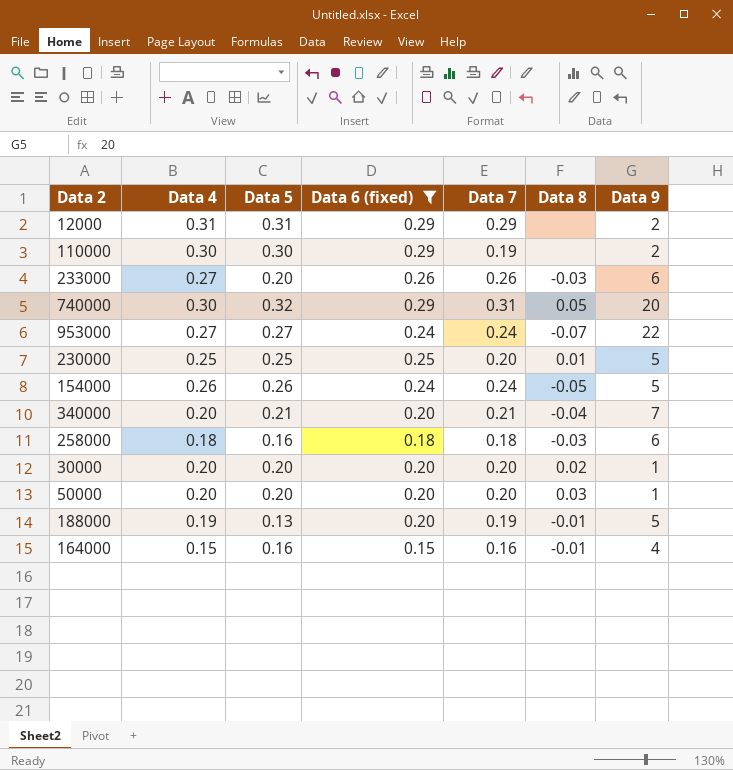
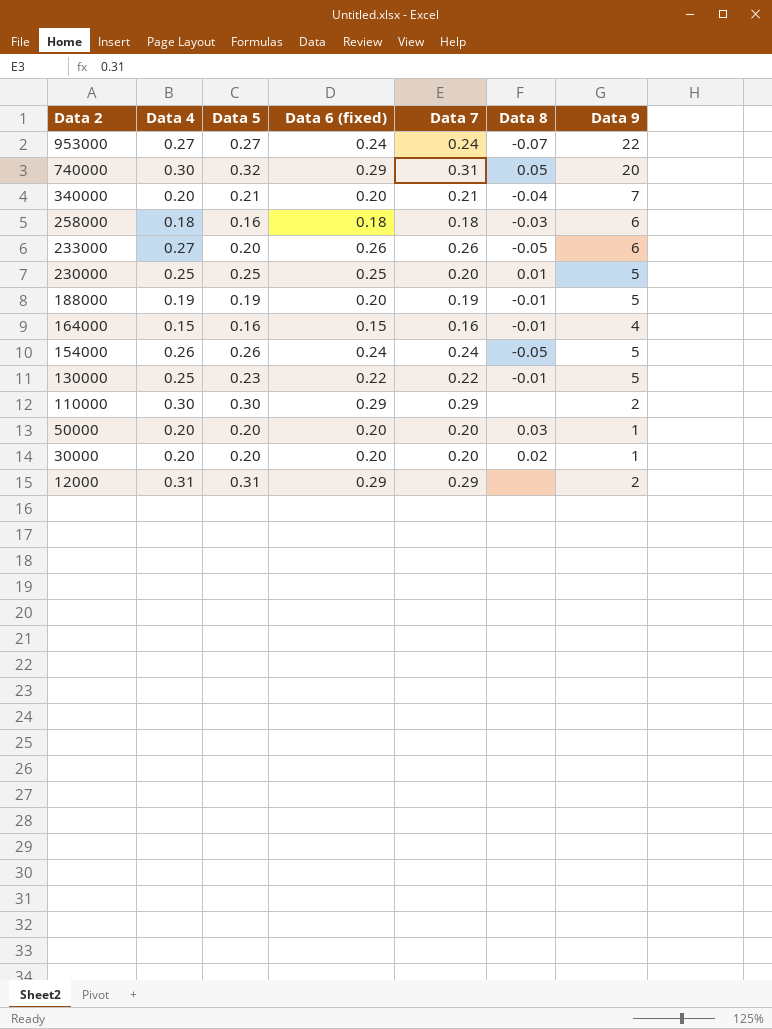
filter: Data 6 (fixed) != 0.22 -> none
row order: none -> Data 2 descending
233000 | Data 8: -0.03 -> -0.05
188000 | Data 5: 0.13 -> 0.19
110000 | Data 7: 0.19 -> 0.29

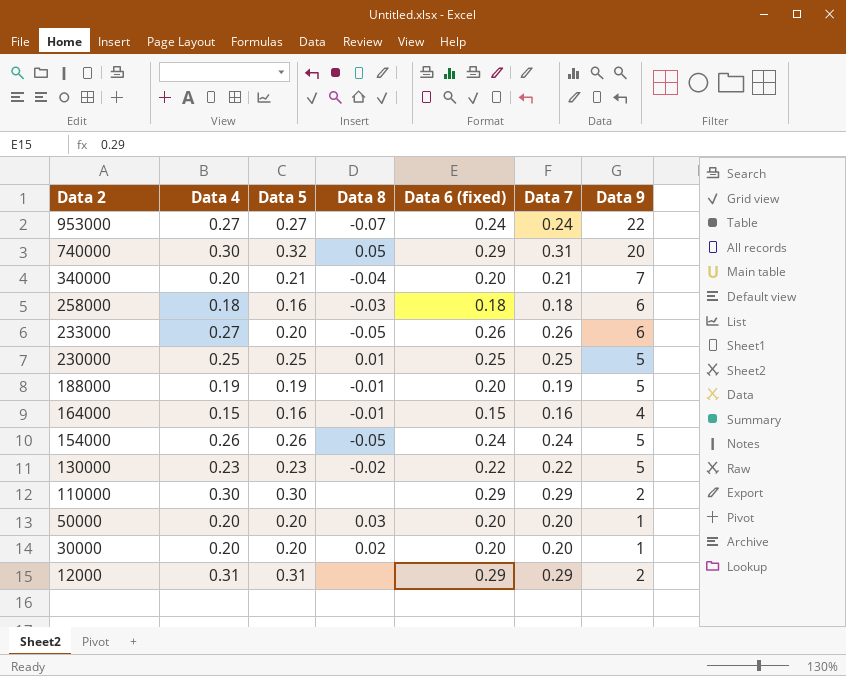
column Data 8 | position: 6 -> 4
230000 | Data 7: 0.20 -> 0.25
130000 | Data 4: 0.25 -> 0.23
130000 | Data 8: -0.01 -> -0.02

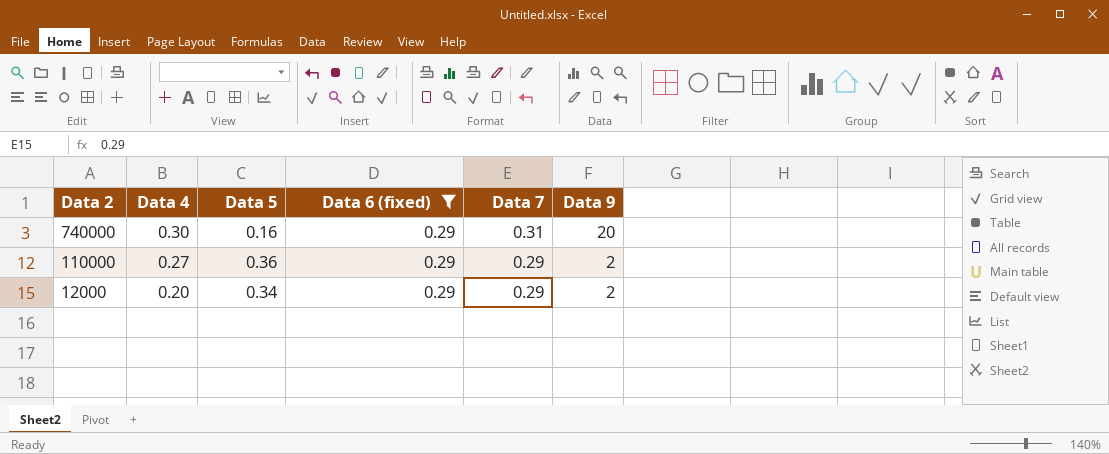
filter: none -> Data 6 (fixed) = 0.29
column Data 8 | position: 4 -> none
740000 | Data 5: 0.32 -> 0.16
110000 | Data 4: 0.30 -> 0.27
110000 | Data 5: 0.30 -> 0.36
12000 | Data 4: 0.31 -> 0.20
12000 | Data 5: 0.31 -> 0.34

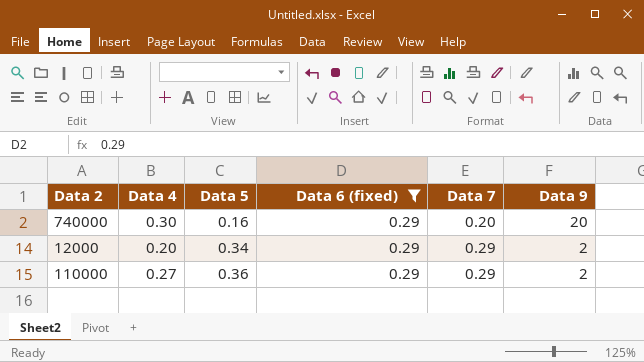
row order: Data 2 descending -> Data 5 ascending
740000 | Data 7: 0.31 -> 0.20

